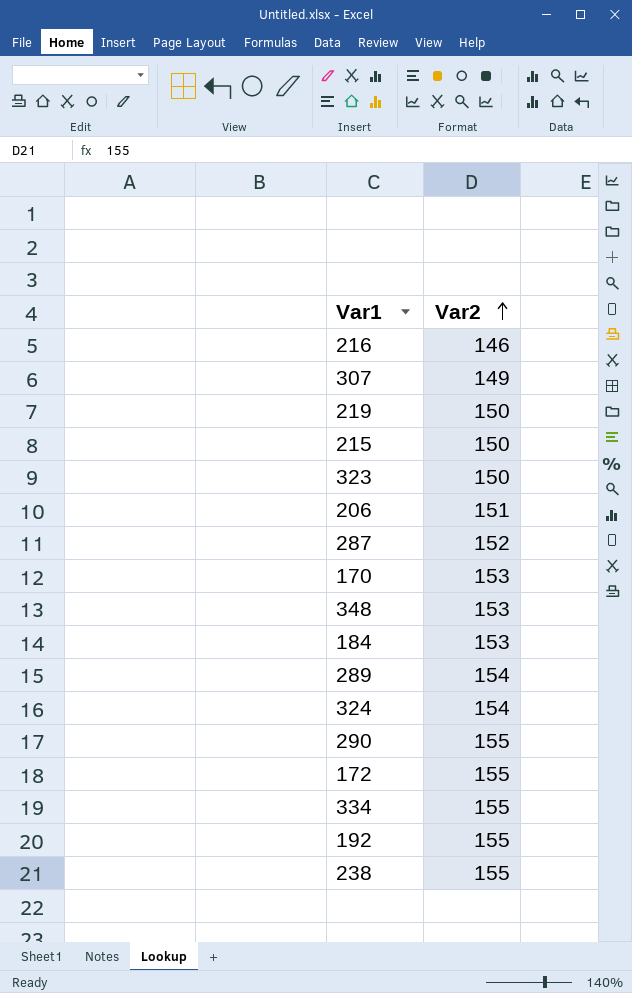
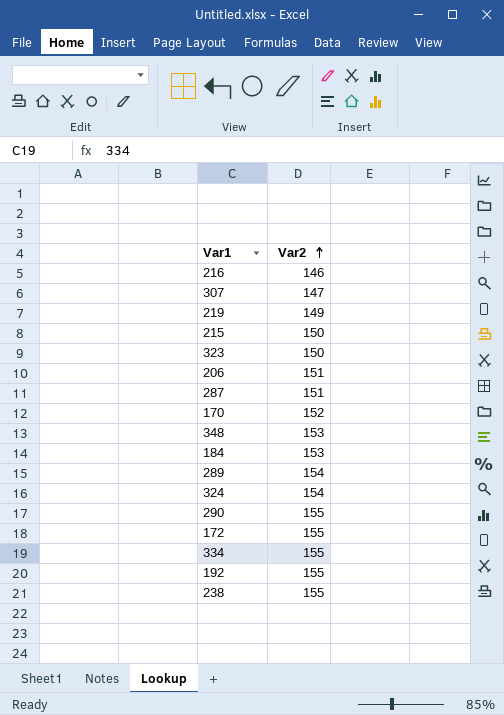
307 | Var2: 149 -> 147
219 | Var2: 150 -> 149
287 | Var2: 152 -> 151
170 | Var2: 153 -> 152

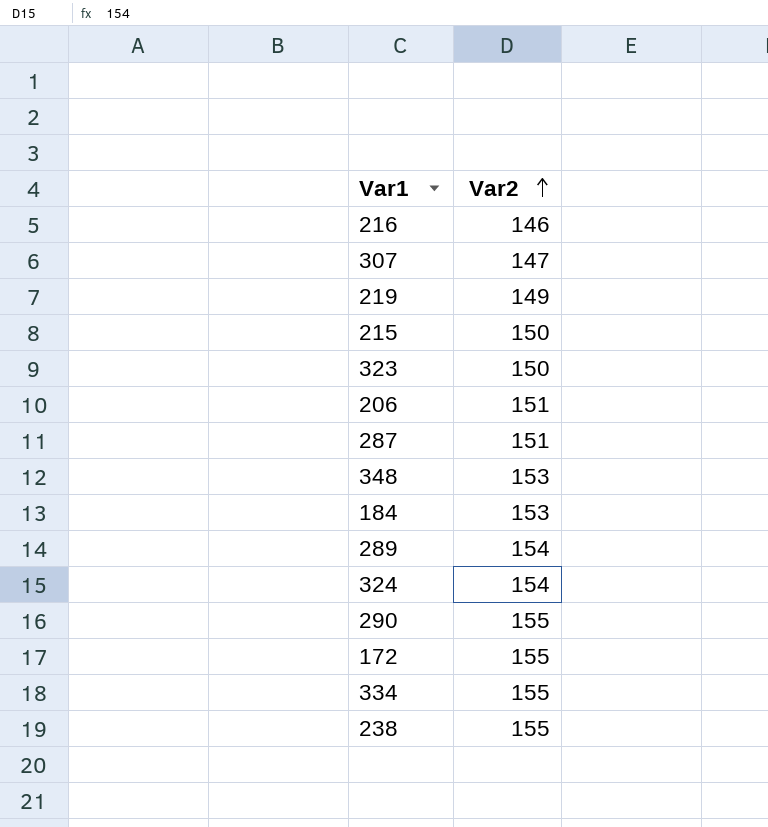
row 170: 152 -> none
row 192: 155 -> none

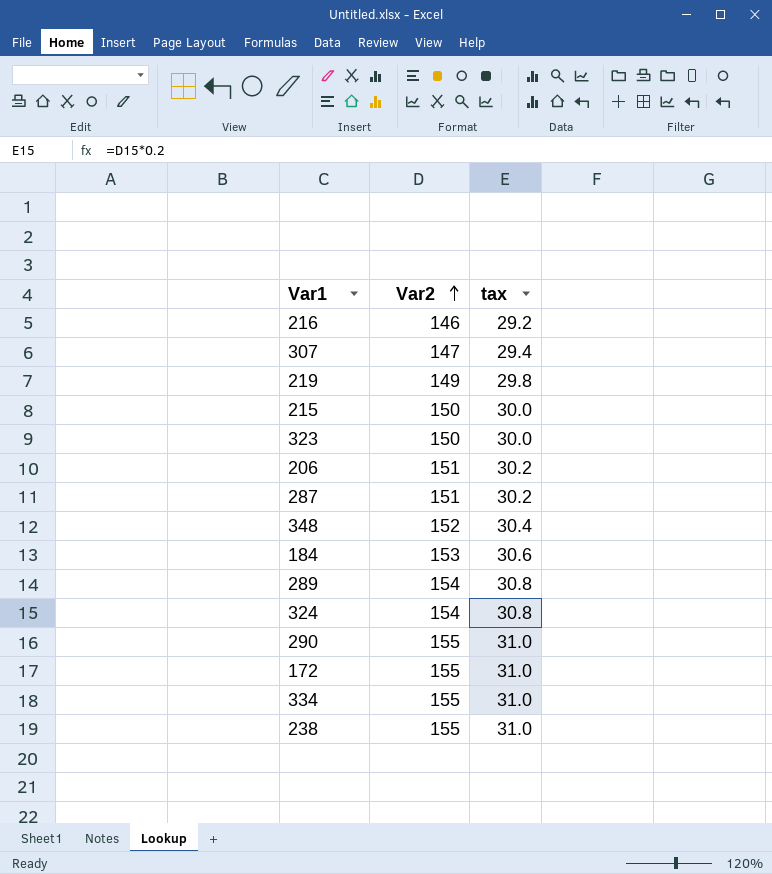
column tax | formula: none -> [Var2] * 0.2
348 | Var2: 153 -> 152

